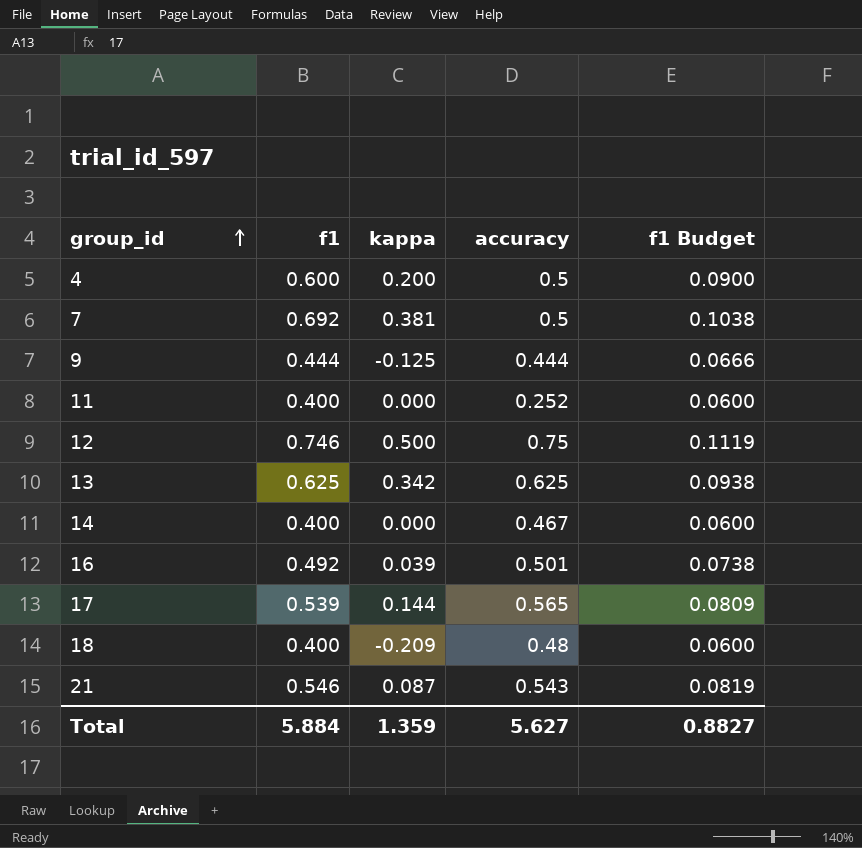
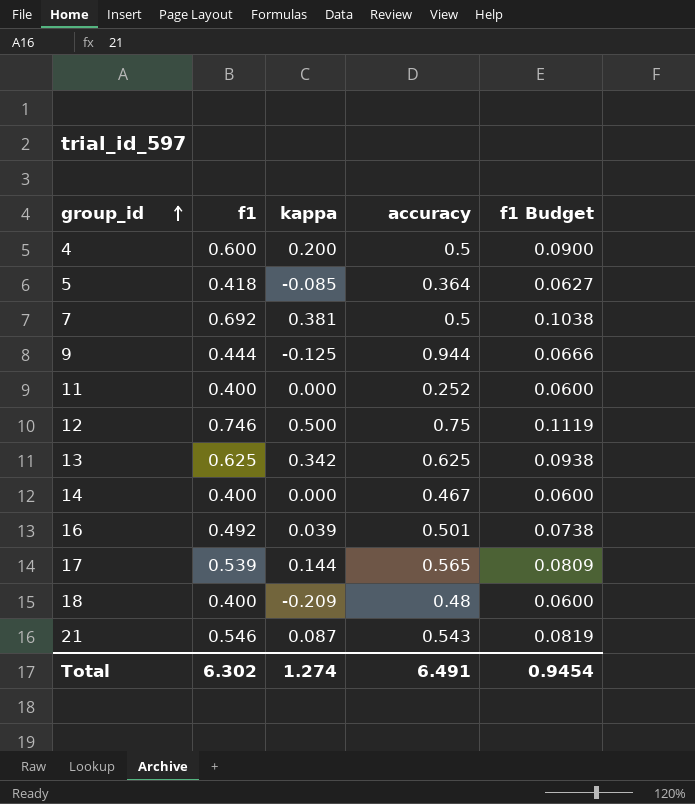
row 5: none -> 0.418 | -0.085 | 0.364 | 0.0627
9 | accuracy: 0.444 -> 0.944
Total | f1: 5.884 -> 6.302
Total | kappa: 1.359 -> 1.274
Total | accuracy: 5.627 -> 6.491
Total | f1 Budget: 0.8827 -> 0.9454

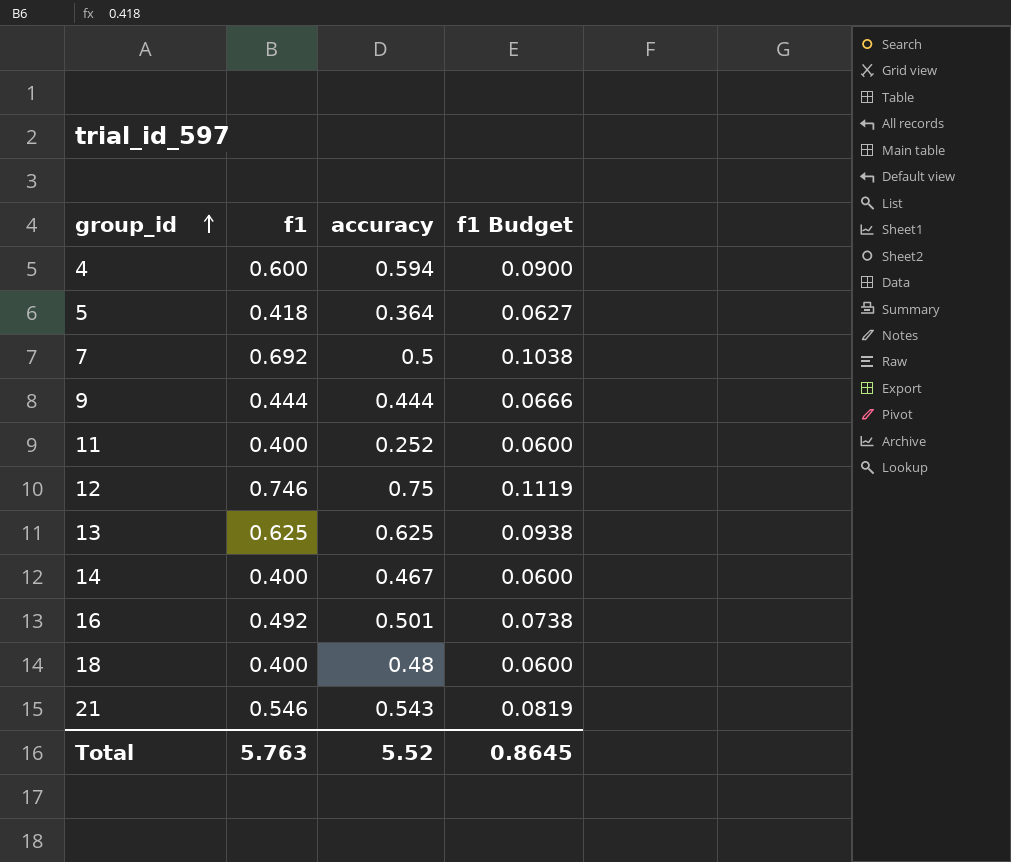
column kappa | position: 3 -> none
row 17: 0.539 | 0.144 | 0.565 | 0.0809 -> none
4 | accuracy: 0.5 -> 0.594
9 | accuracy: 0.944 -> 0.444
Total | f1: 6.302 -> 5.763
Total | accuracy: 6.491 -> 5.52
Total | f1 Budget: 0.9454 -> 0.8645

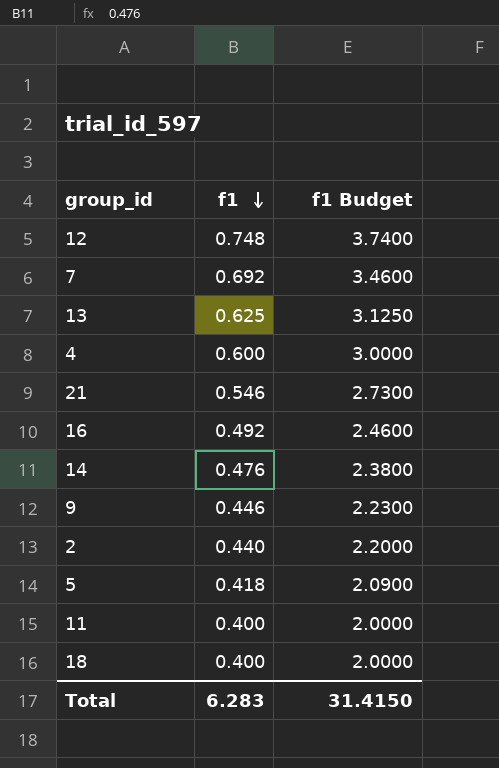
row order: group_id ascending -> f1 descending
column accuracy | position: 3 -> none
column f1 Budget | formula: [f1] * 0.15 -> [f1] * 5
12 | f1: 0.746 -> 0.748
14 | f1: 0.400 -> 0.476
9 | f1: 0.444 -> 0.446
row 2: none -> 0.440 | 2.2000
Total | f1: 5.763 -> 6.283
Total | f1 Budget: 0.8645 -> 31.4150

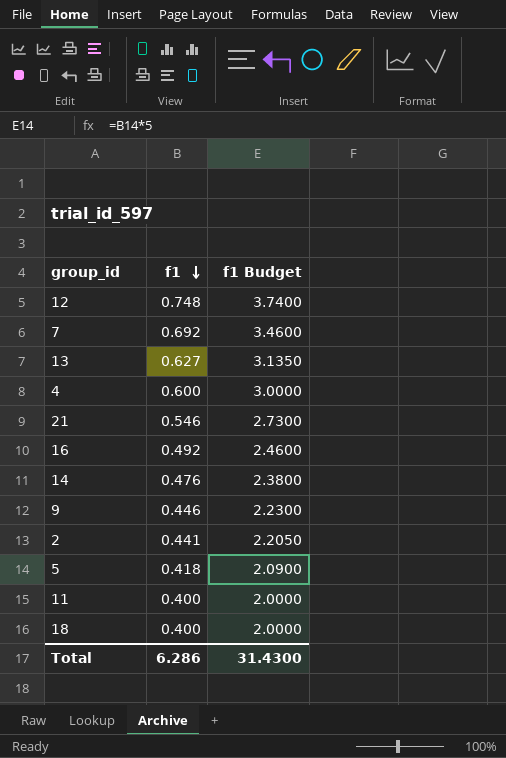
13 | f1: 0.625 -> 0.627
13 | f1 Budget: 3.1250 -> 3.1350
2 | f1: 0.440 -> 0.441
2 | f1 Budget: 2.2000 -> 2.2050
Total | f1: 6.283 -> 6.286
Total | f1 Budget: 31.4150 -> 31.4300

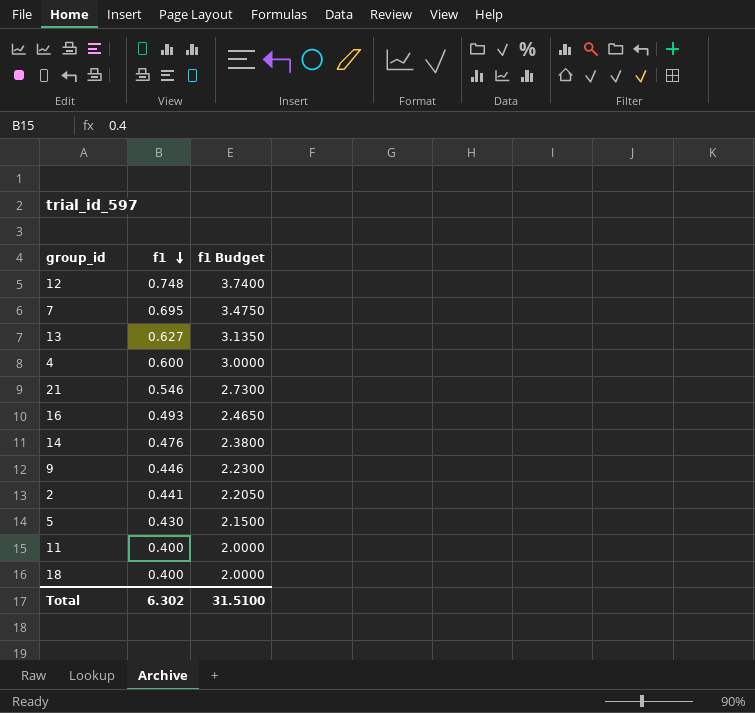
7 | f1: 0.692 -> 0.695
7 | f1 Budget: 3.4600 -> 3.4750
16 | f1: 0.492 -> 0.493
16 | f1 Budget: 2.4600 -> 2.4650
5 | f1: 0.418 -> 0.430
5 | f1 Budget: 2.0900 -> 2.1500
Total | f1: 6.286 -> 6.302
Total | f1 Budget: 31.4300 -> 31.5100

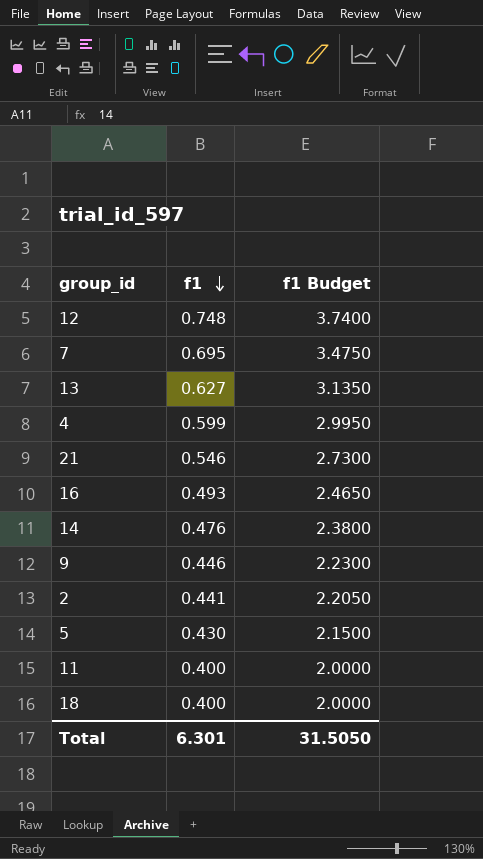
4 | f1: 0.600 -> 0.599
4 | f1 Budget: 3.0000 -> 2.9950
Total | f1: 6.302 -> 6.301
Total | f1 Budget: 31.5100 -> 31.5050

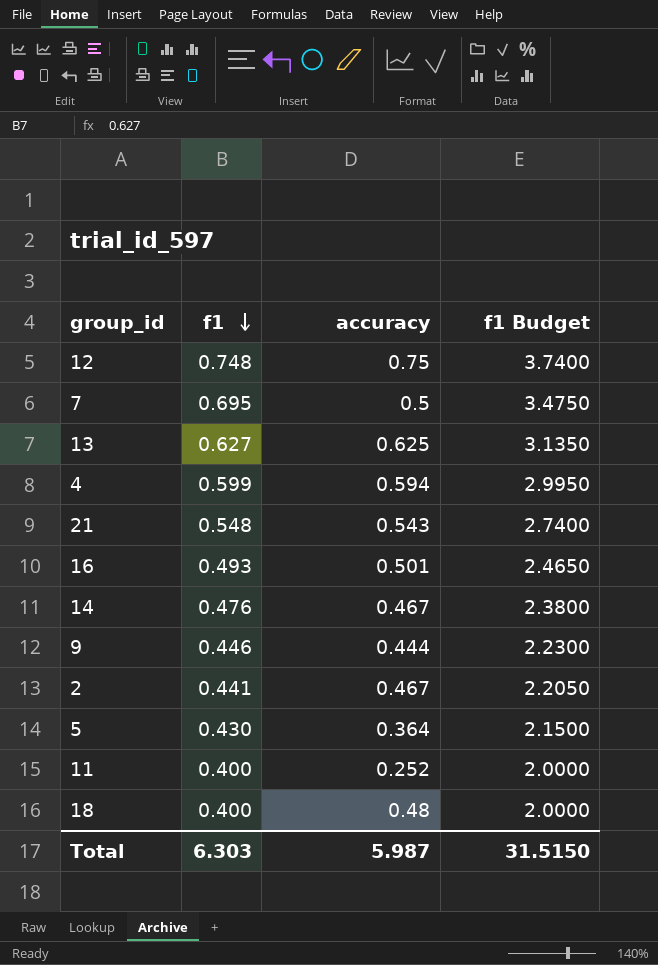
column accuracy | position: none -> 3
21 | f1: 0.546 -> 0.548
21 | f1 Budget: 2.7300 -> 2.7400
Total | f1: 6.301 -> 6.303
Total | f1 Budget: 31.5050 -> 31.5150

